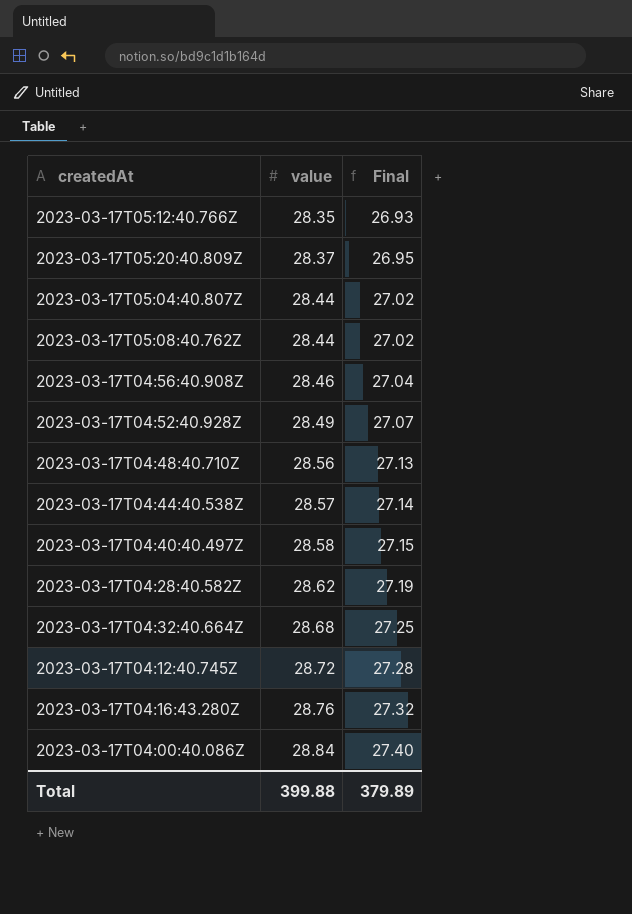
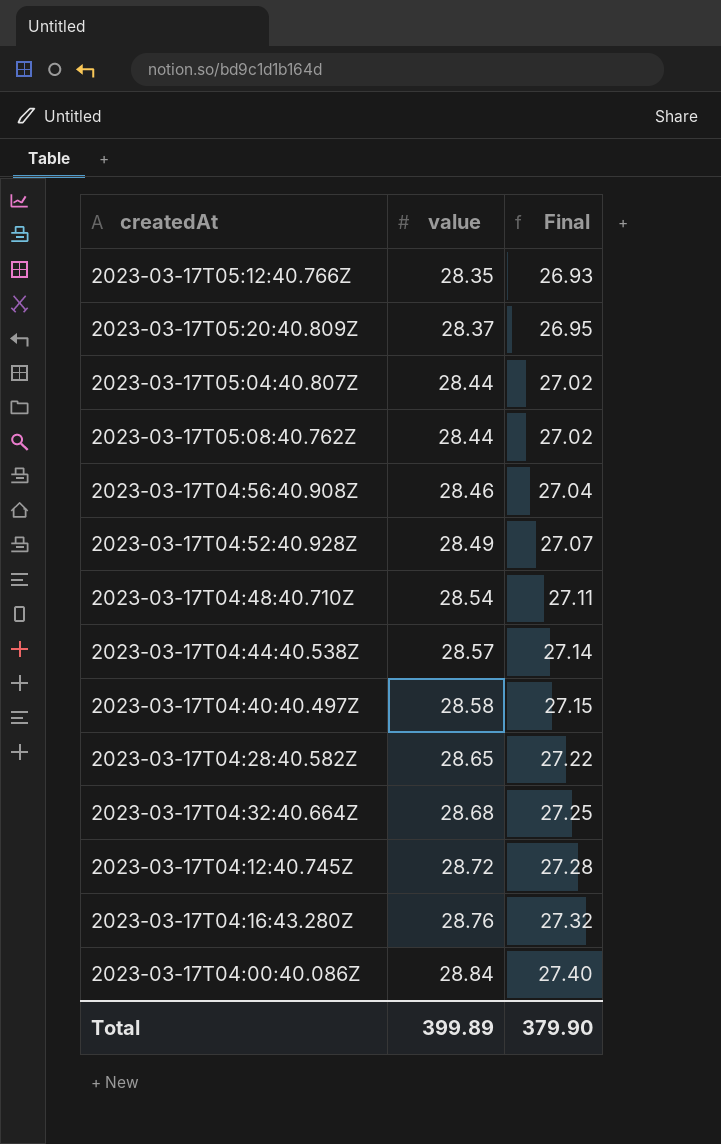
2023-03-17T04:48:40.710Z | value: 28.56 -> 28.54
2023-03-17T04:48:40.710Z | Final: 27.13 -> 27.11
2023-03-17T04:28:40.582Z | value: 28.62 -> 28.65
2023-03-17T04:28:40.582Z | Final: 27.19 -> 27.22
Total | value: 399.88 -> 399.89
Total | Final: 379.89 -> 379.90

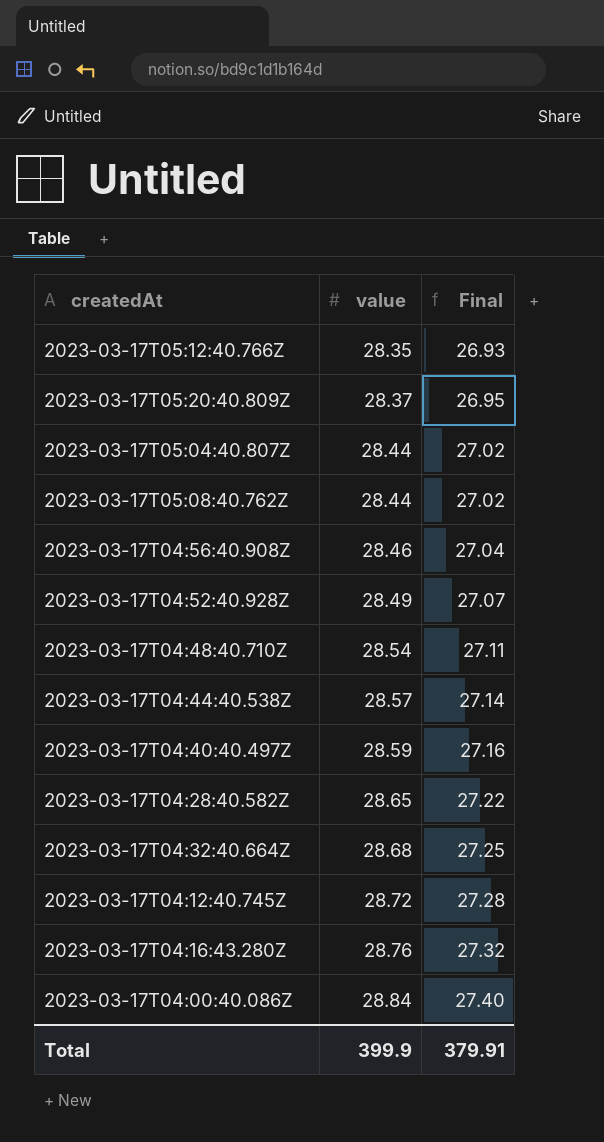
2023-03-17T04:40:40.497Z | value: 28.58 -> 28.59
2023-03-17T04:40:40.497Z | Final: 27.15 -> 27.16
Total | value: 399.89 -> 399.9
Total | Final: 379.90 -> 379.91

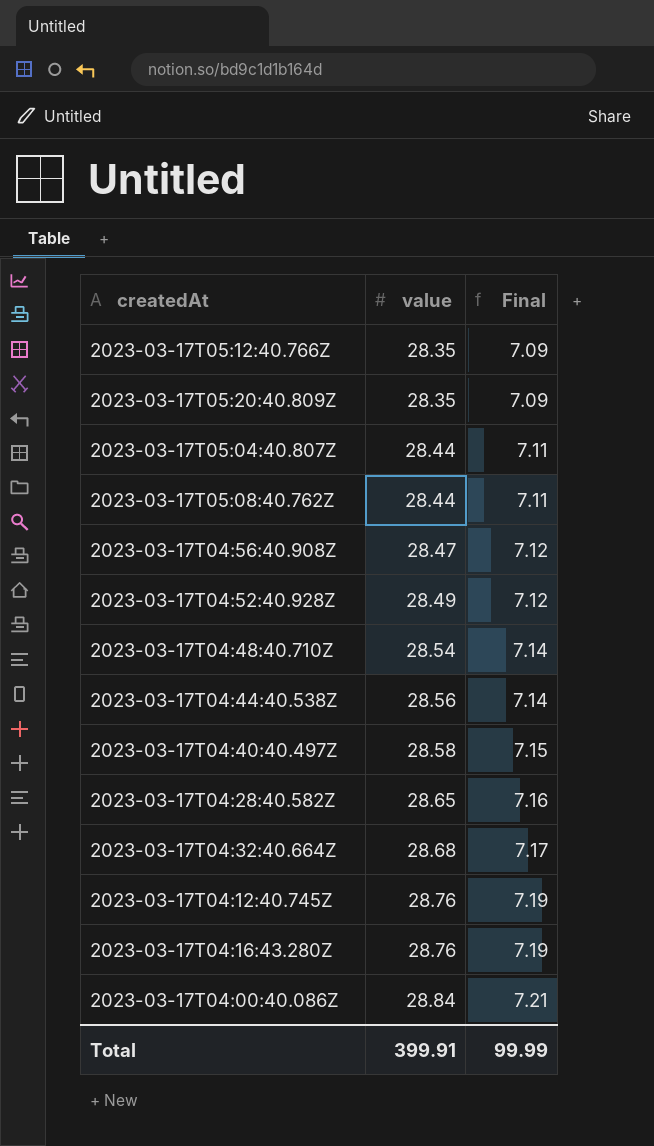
column Final | formula: [value] * 0.95 -> [value] * 0.25
2023-03-17T05:20:40.809Z | value: 28.37 -> 28.35
2023-03-17T04:56:40.908Z | value: 28.46 -> 28.47
2023-03-17T04:44:40.538Z | value: 28.57 -> 28.56
2023-03-17T04:40:40.497Z | value: 28.59 -> 28.58
2023-03-17T04:12:40.745Z | value: 28.72 -> 28.76
Total | value: 399.9 -> 399.91
Total | Final: 379.91 -> 99.99

